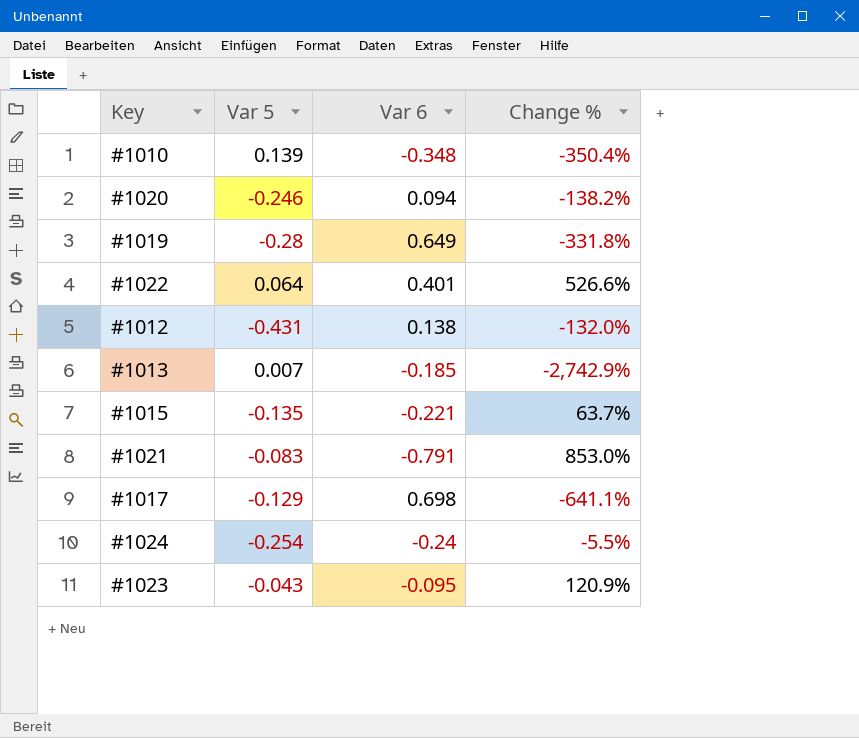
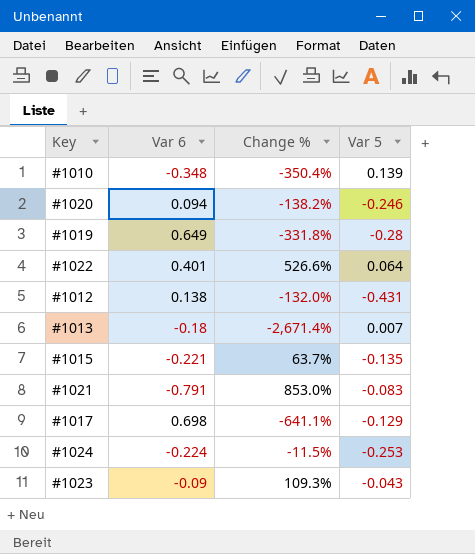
column Var 5 | position: 2 -> 4
#1013 | Var 6: -0.185 -> -0.18
#1013 | Change %: -2,742.9% -> -2,671.4%
#1024 | Var 6: -0.24 -> -0.224
#1024 | Change %: -5.5% -> -11.5%
#1024 | Var 5: -0.254 -> -0.253
#1023 | Var 6: -0.095 -> -0.09
#1023 | Change %: 120.9% -> 109.3%

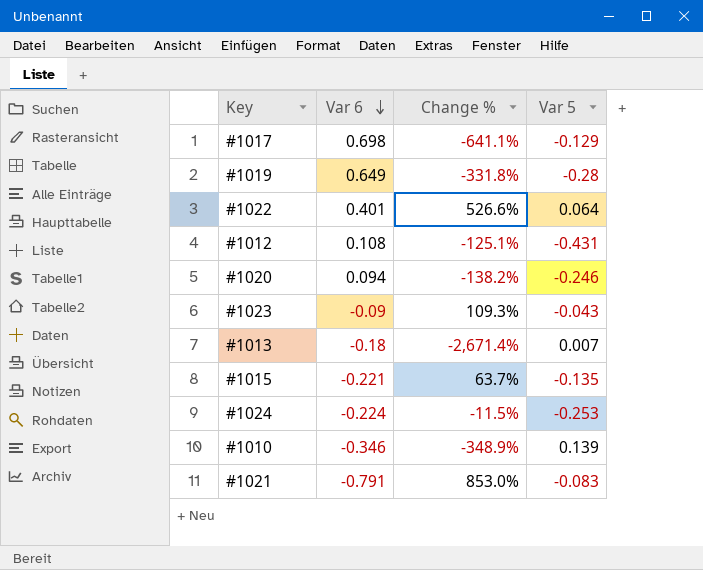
row order: none -> Var 6 descending
#1012 | Var 6: 0.138 -> 0.108
#1012 | Change %: -132.0% -> -125.1%
#1010 | Var 6: -0.348 -> -0.346
#1010 | Change %: -350.4% -> -348.9%

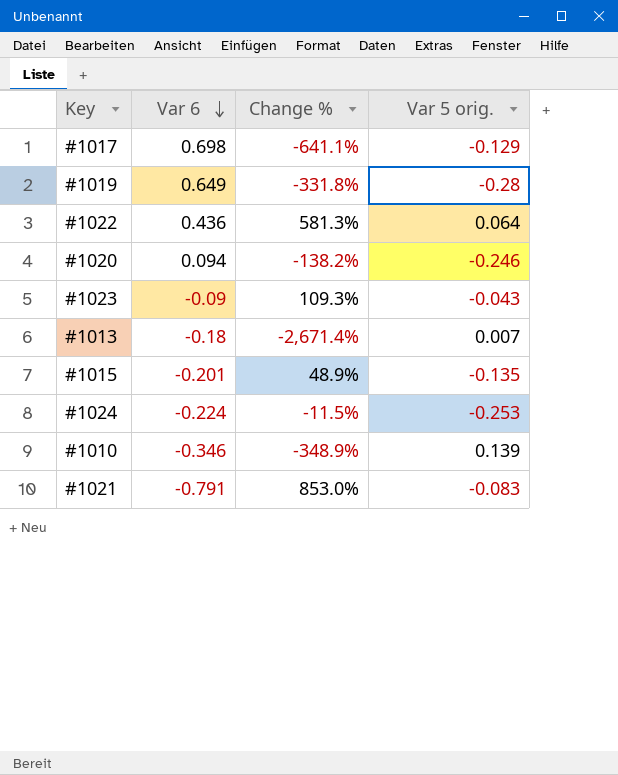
column name: Var 5 -> Var 5 orig.
row #1012: 0.108 | -125.1% | -0.431 -> none
#1022 | Var 6: 0.401 -> 0.436
#1022 | Change %: 526.6% -> 581.3%
#1015 | Var 6: -0.221 -> -0.201
#1015 | Change %: 63.7% -> 48.9%

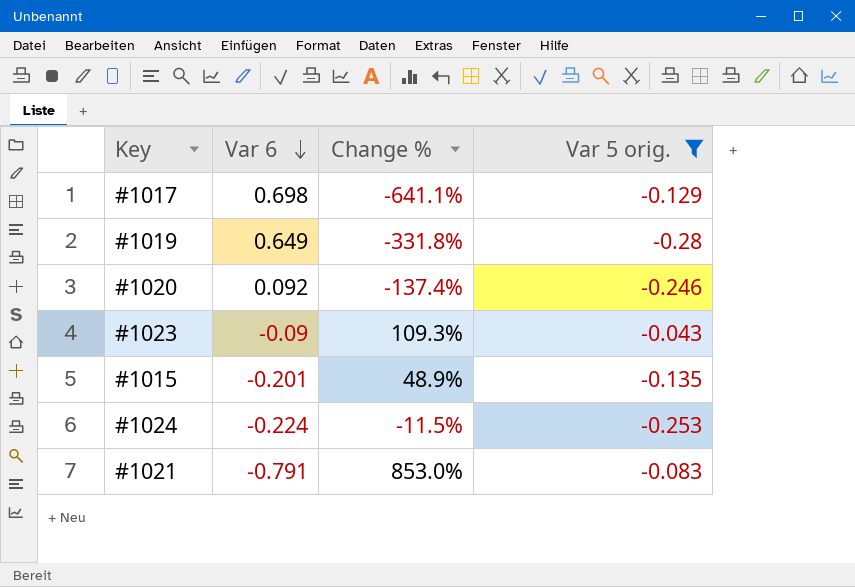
filter: none -> Var 5 orig. <= -0.043
#1020 | Var 6: 0.094 -> 0.092
#1020 | Change %: -138.2% -> -137.4%

